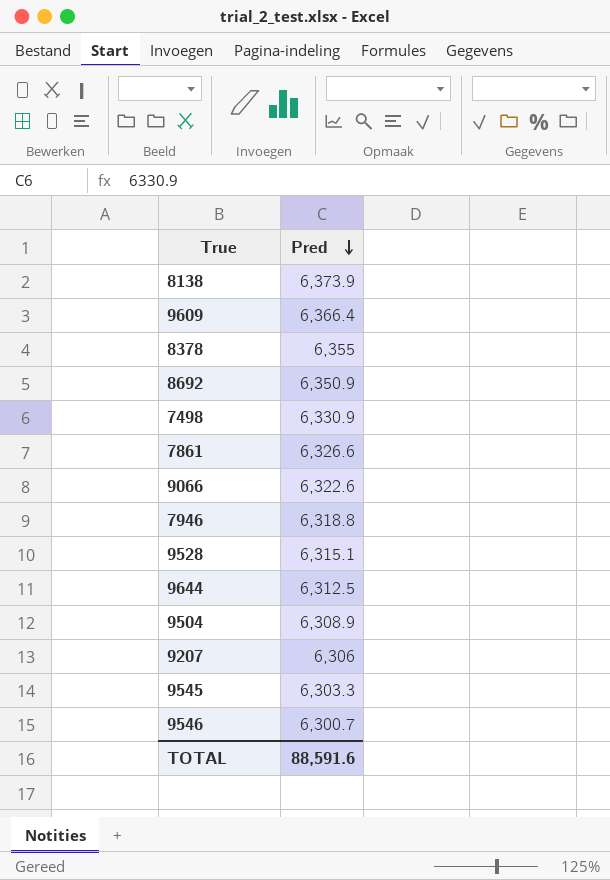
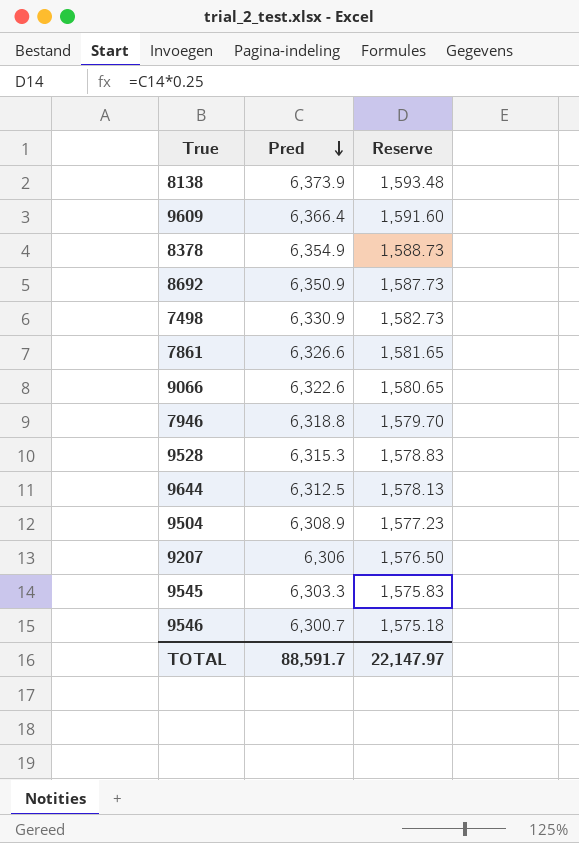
column Reserve | formula: none -> [Pred] * 0.25
8378 | Pred: 6,355 -> 6,354.9
9528 | Pred: 6,315.1 -> 6,315.3
TOTAL | Pred: 88,591.6 -> 88,591.7

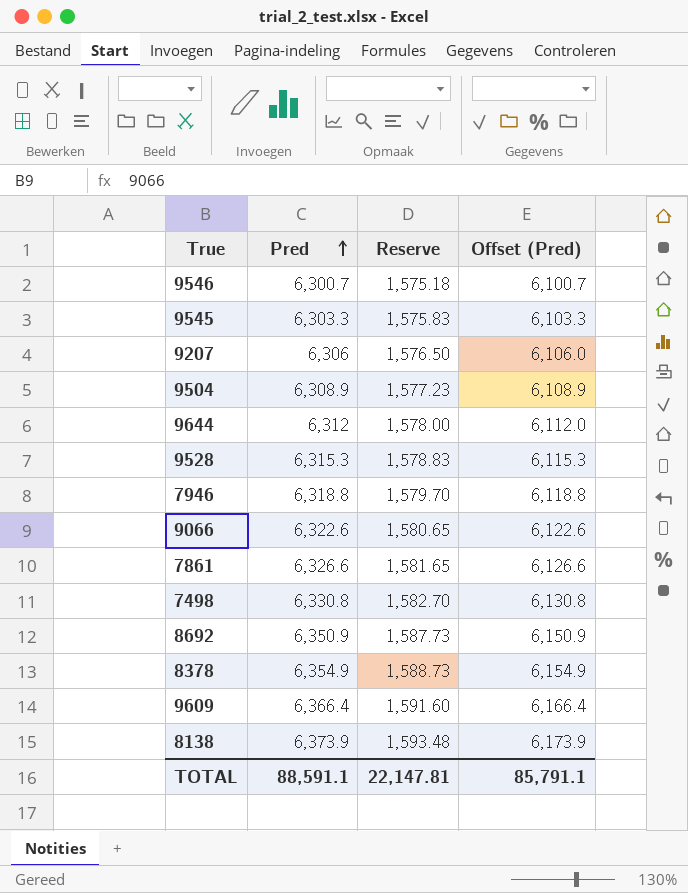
row order: Pred descending -> Pred ascending
column Offset (Pred) | formula: none -> [Pred] - 200
9644 | Pred: 6,312.5 -> 6,312
9644 | Reserve: 1,578.13 -> 1,578.00
7498 | Pred: 6,330.9 -> 6,330.8
7498 | Reserve: 1,582.73 -> 1,582.70
TOTAL | Pred: 88,591.7 -> 88,591.1
TOTAL | Reserve: 22,147.97 -> 22,147.81

